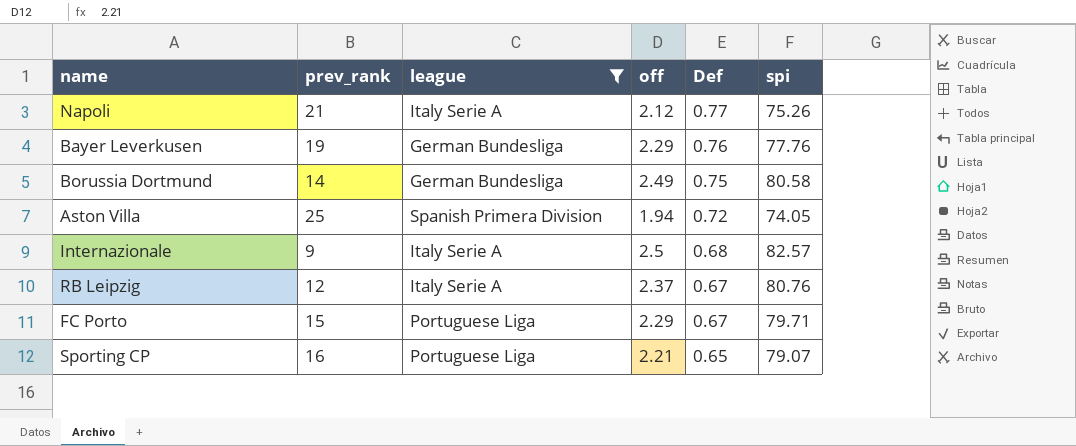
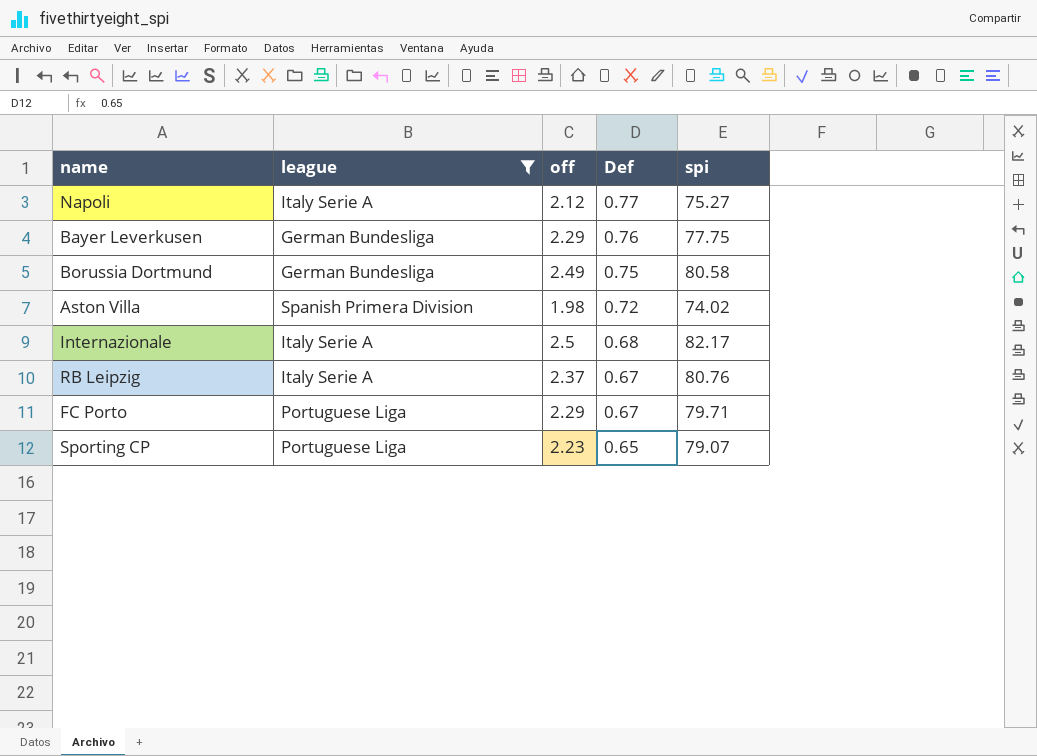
column prev_rank | position: 2 -> none
Napoli | spi: 75.26 -> 75.27
Bayer Leverkusen | spi: 77.76 -> 77.75
Aston Villa | off: 1.94 -> 1.98
Aston Villa | spi: 74.05 -> 74.02
Internazionale | spi: 82.57 -> 82.17
Sporting CP | off: 2.21 -> 2.23

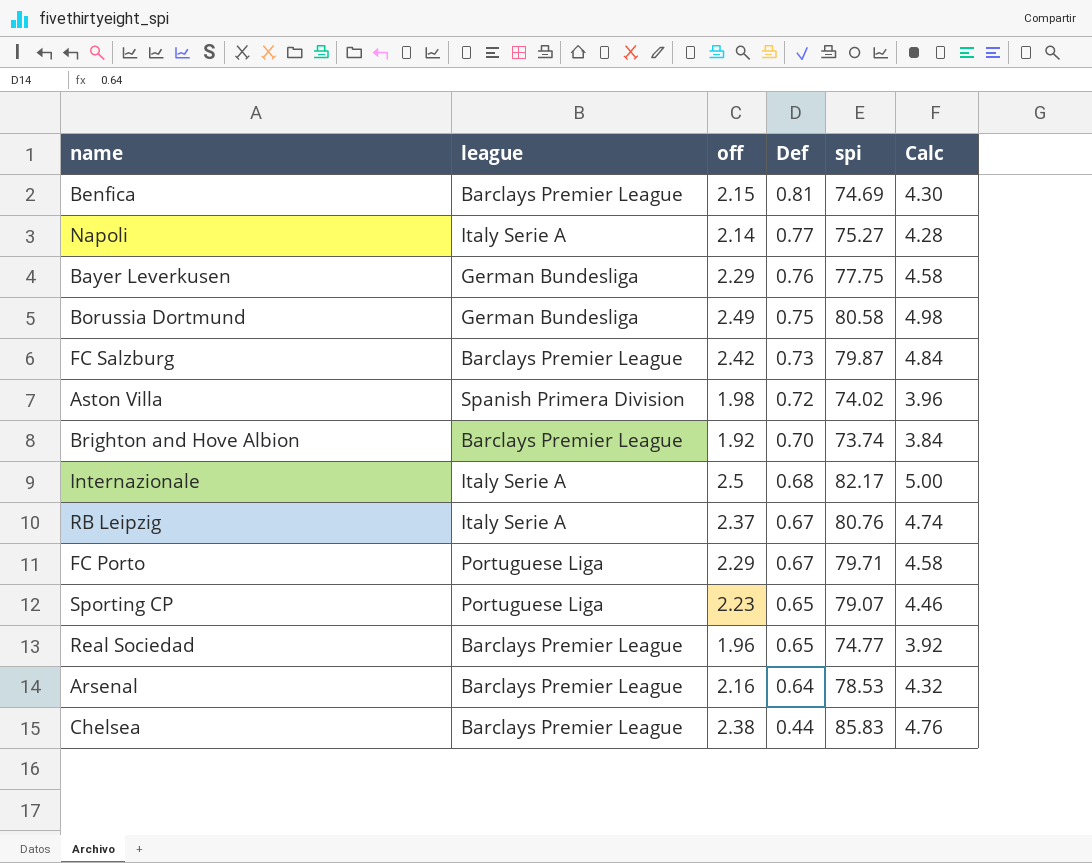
filter: league != Barclays Premier League -> none
column Calc | formula: none -> [off] * 2
Napoli | off: 2.12 -> 2.14

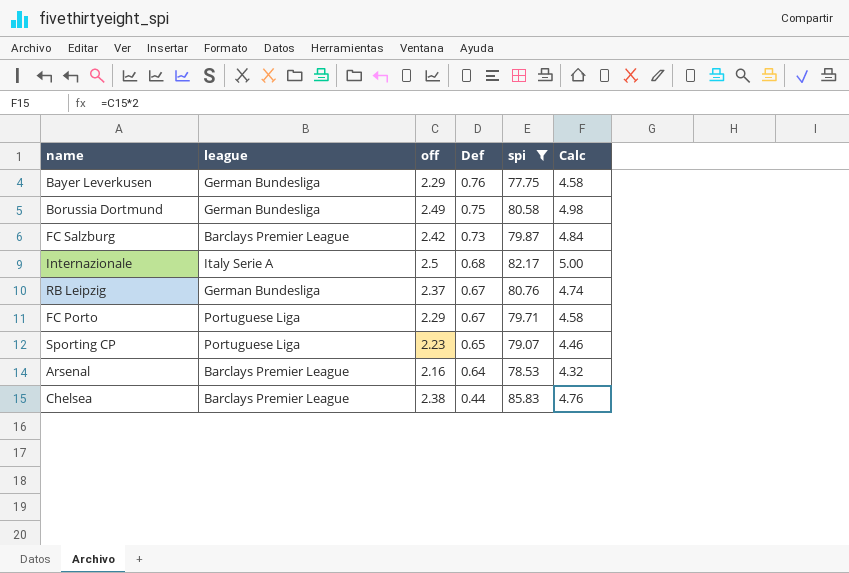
filter: none -> spi >= 77.75
RB Leipzig | league: Italy Serie A -> German Bundesliga

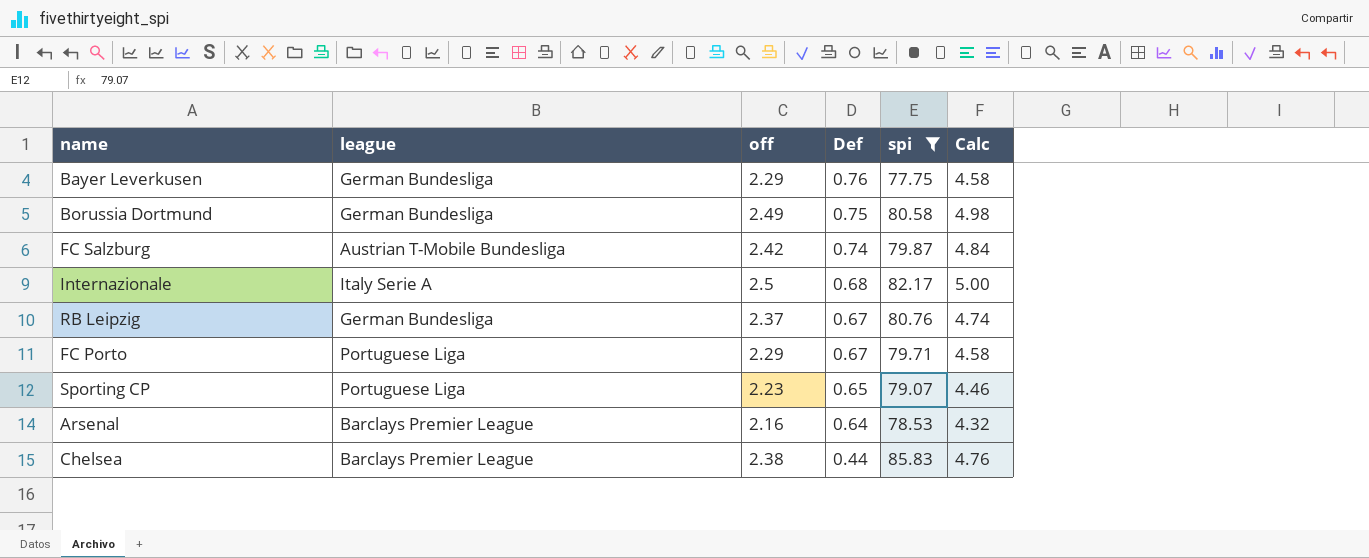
FC Salzburg | league: Barclays Premier League -> Austrian T-Mobile Bundesliga
FC Salzburg | Def: 0.73 -> 0.74

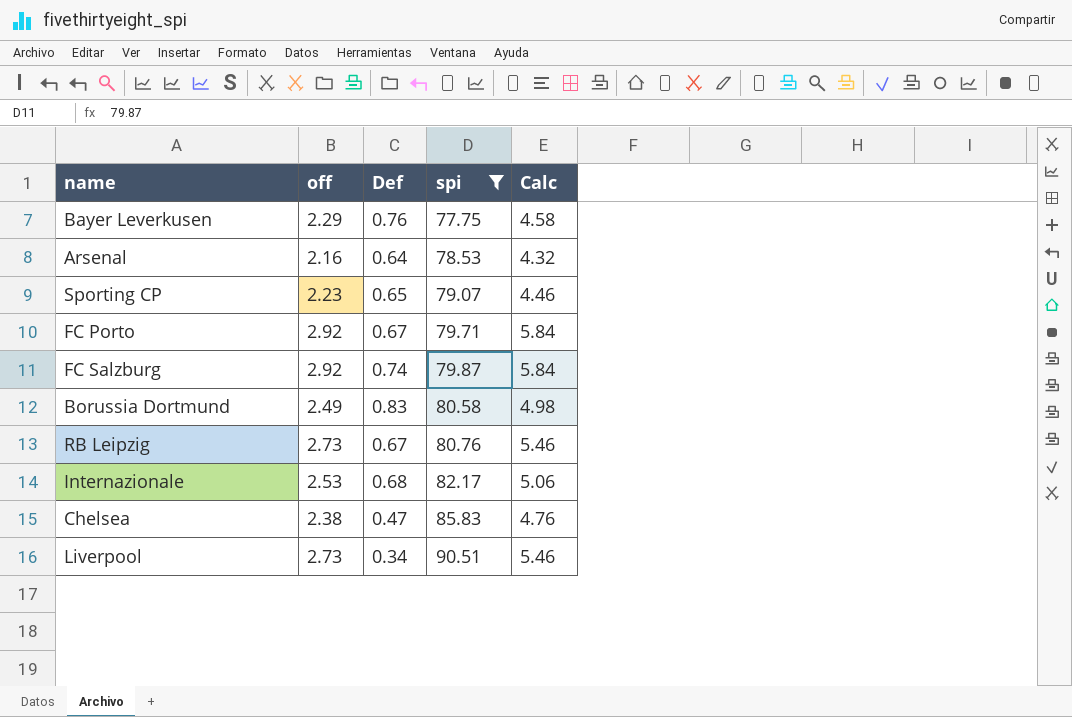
row order: Def descending -> spi ascending
column league | position: 2 -> none
FC Porto | off: 2.29 -> 2.92
FC Porto | Calc: 4.58 -> 5.84
FC Salzburg | off: 2.42 -> 2.92
FC Salzburg | Calc: 4.84 -> 5.84
Borussia Dortmund | Def: 0.75 -> 0.83
RB Leipzig | off: 2.37 -> 2.73
RB Leipzig | Calc: 4.74 -> 5.46
Internazionale | off: 2.5 -> 2.53
Internazionale | Calc: 5.00 -> 5.06
Chelsea | Def: 0.44 -> 0.47
row Liverpool: none -> 2.73 | 0.34 | 90.51 | 5.46

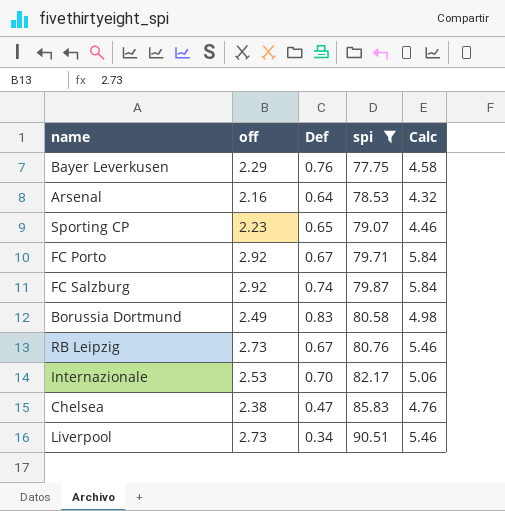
Internazionale | Def: 0.68 -> 0.70

